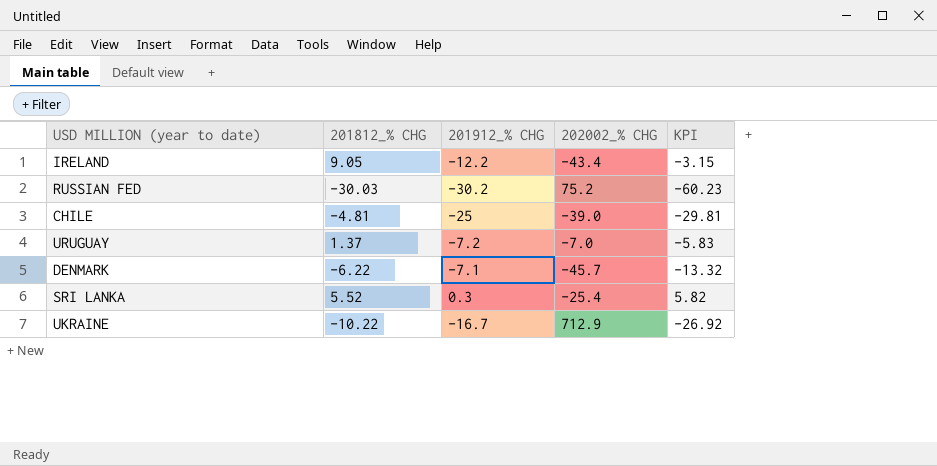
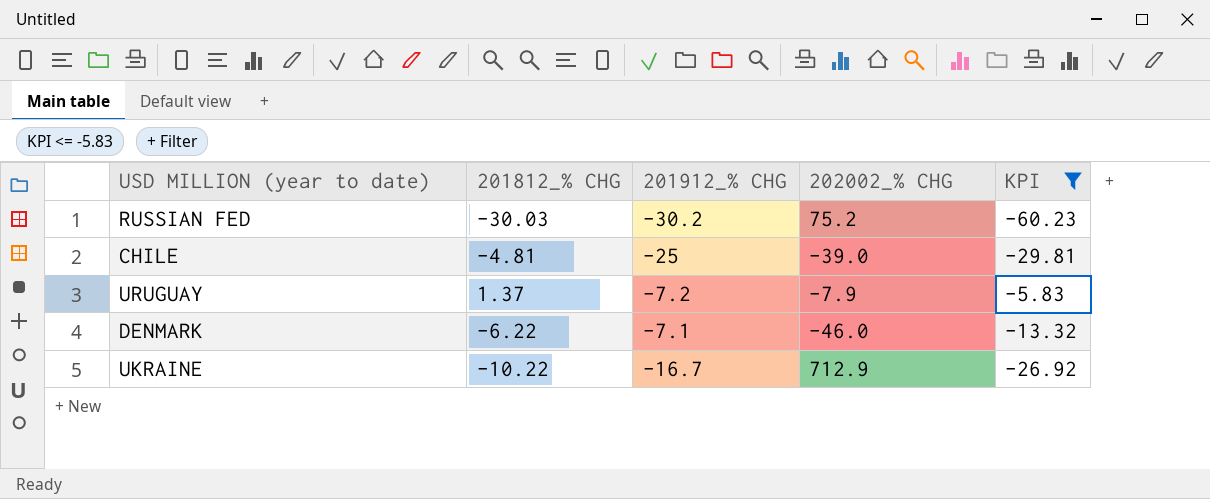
filter: none -> KPI <= -5.83
URUGUAY | 202002_% CHG: -7.0 -> -7.9
DENMARK | 202002_% CHG: -45.7 -> -46.0

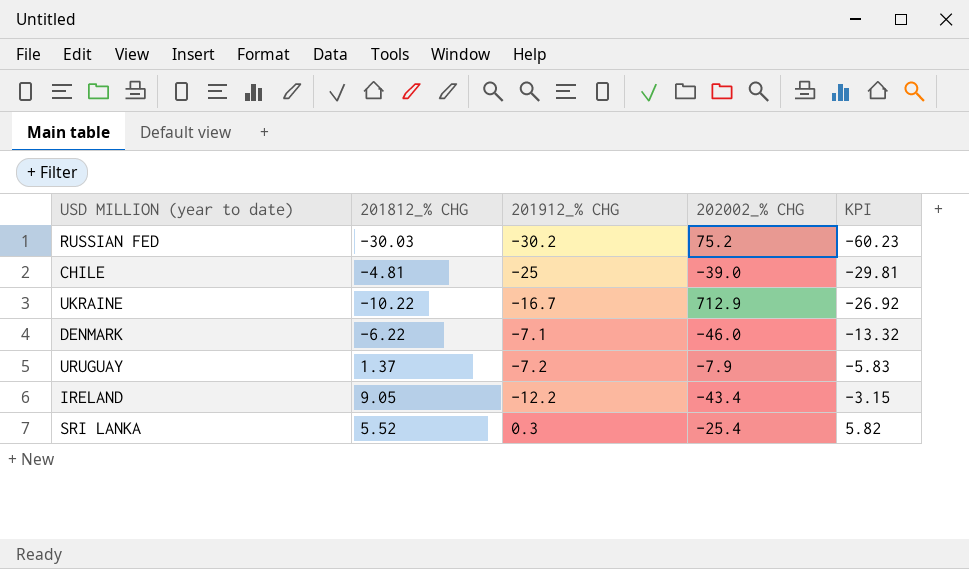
filter: KPI <= -5.83 -> none
row order: none -> KPI ascending

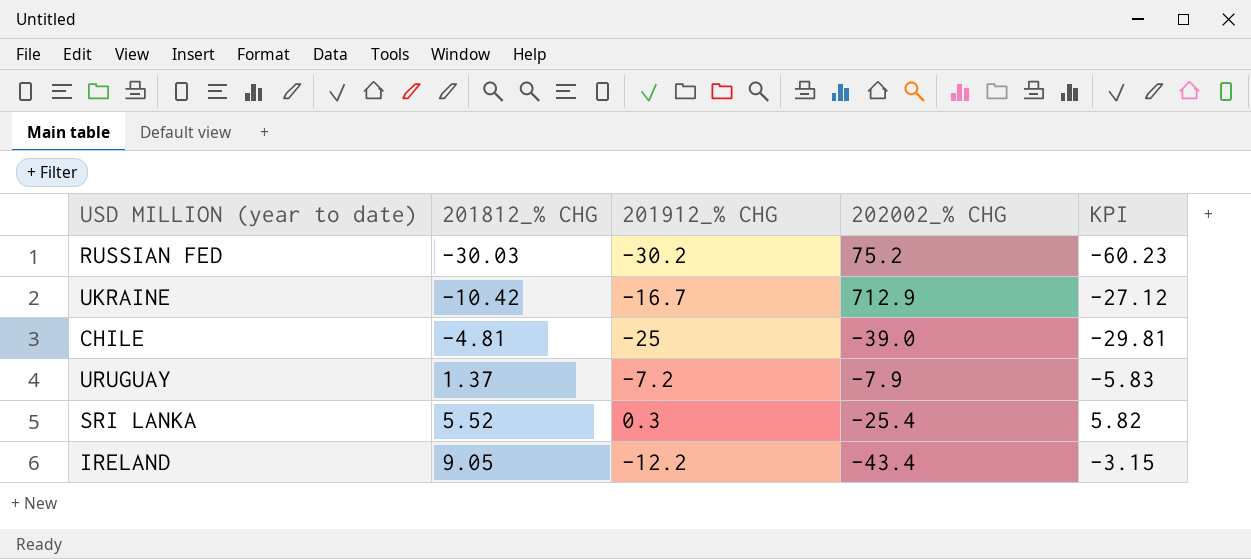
row order: KPI ascending -> 201812_% CHG ascending
row DENMARK: -6.22 | -7.1 | -46.0 | -13.32 -> none
UKRAINE | 201812_% CHG: -10.22 -> -10.42
UKRAINE | KPI: -26.92 -> -27.12

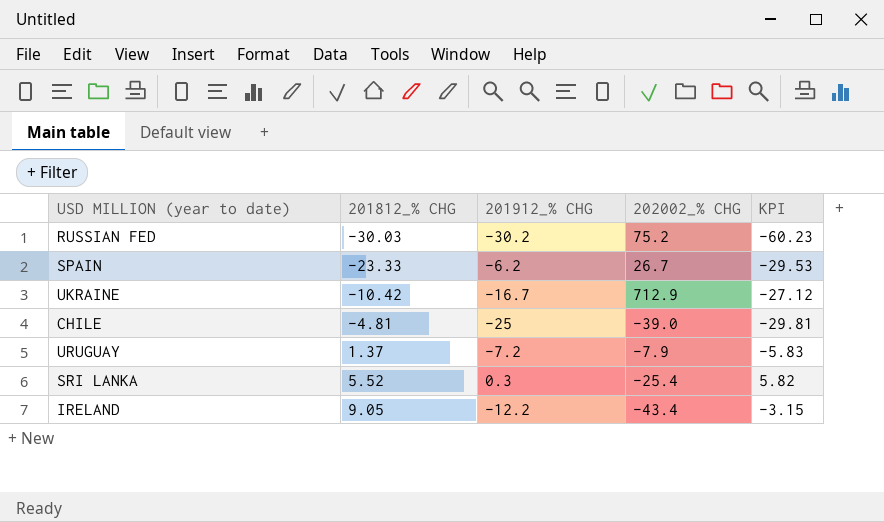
row SPAIN: none -> -23.33 | -6.2 | 26.7 | -29.53

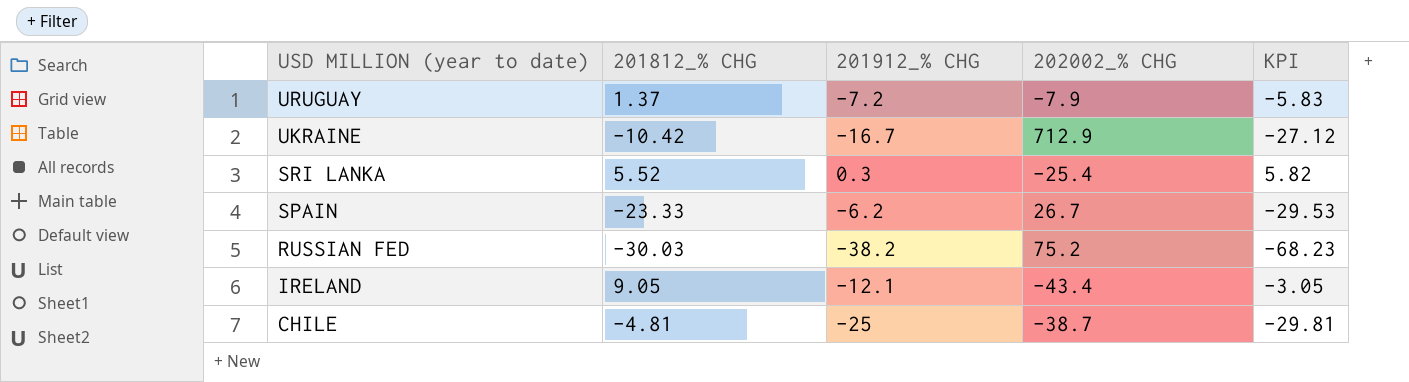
row order: 201812_% CHG ascending -> USD MILLION (year to date) descending
RUSSIAN FED | 201912_% CHG: -30.2 -> -38.2
RUSSIAN FED | KPI: -60.23 -> -68.23
IRELAND | 201912_% CHG: -12.2 -> -12.1
IRELAND | KPI: -3.15 -> -3.05
CHILE | 202002_% CHG: -39.0 -> -38.7

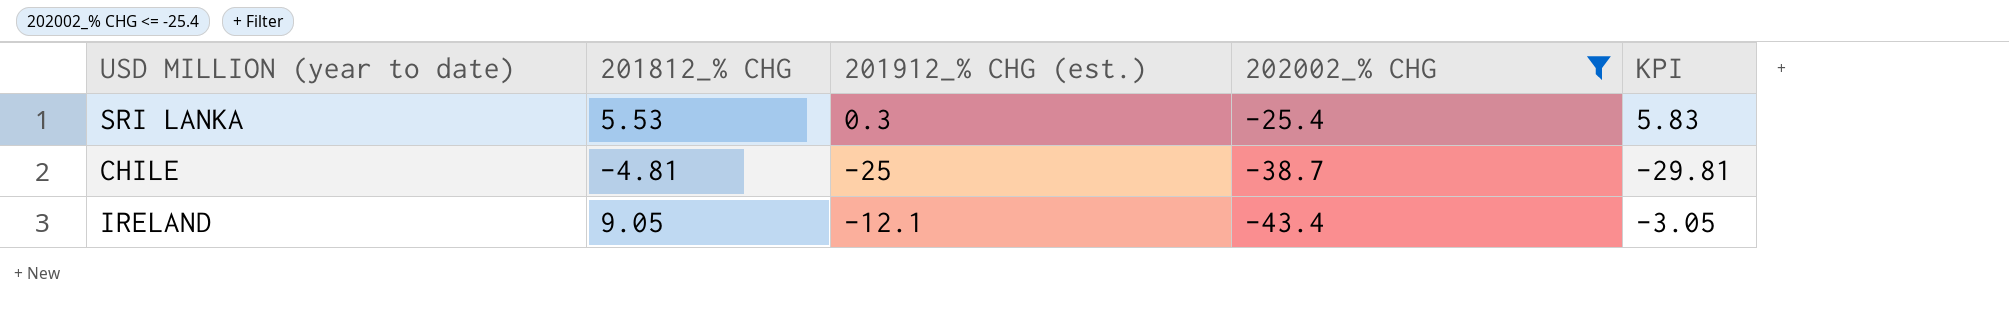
filter: none -> 202002_% CHG <= -25.4
row order: USD MILLION (year to date) descending -> 202002_% CHG descending
column name: 201912_% CHG -> 201912_% CHG (est.)
SRI LANKA | 201812_% CHG: 5.52 -> 5.53
SRI LANKA | KPI: 5.82 -> 5.83

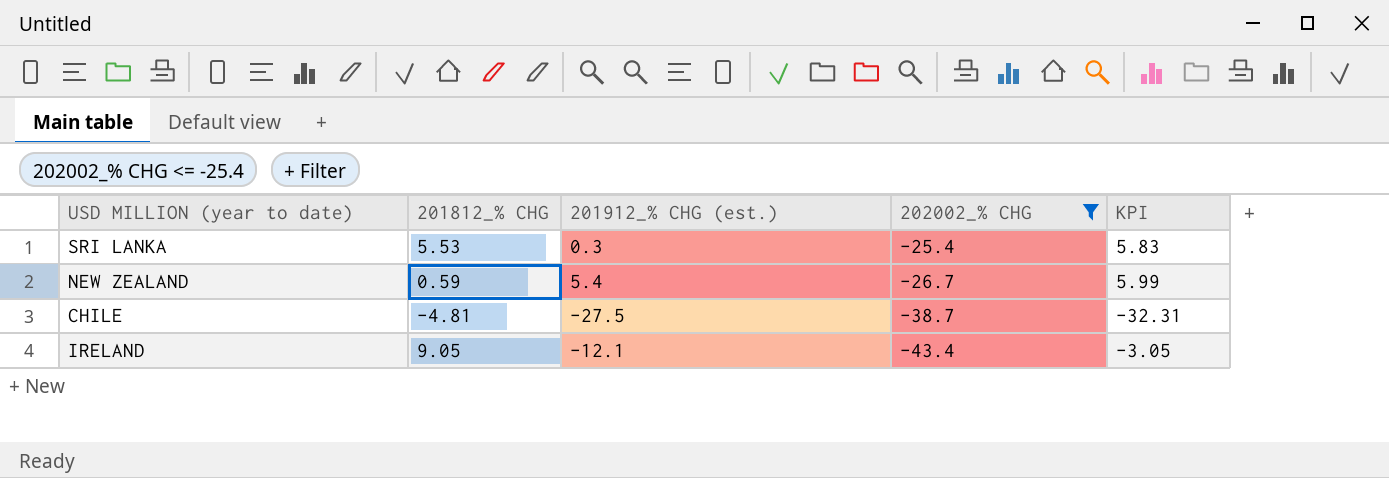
row NEW ZEALAND: none -> 0.59 | 5.4 | -26.7 | 5.99
CHILE | 201912_% CHG (est.): -25 -> -27.5
CHILE | KPI: -29.81 -> -32.31

